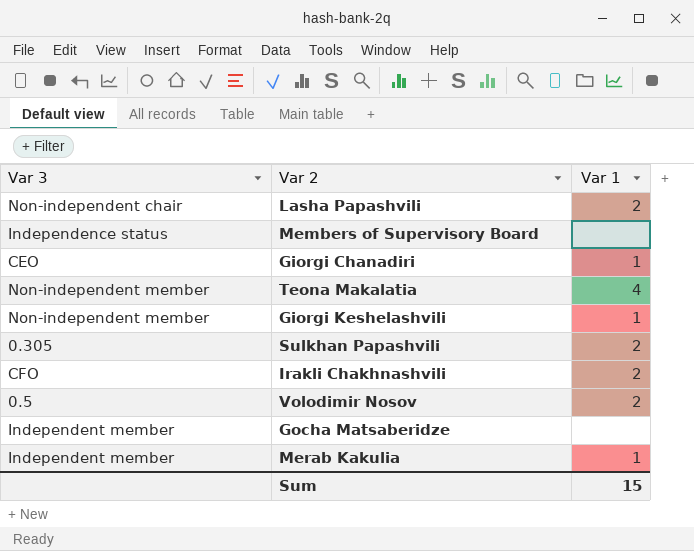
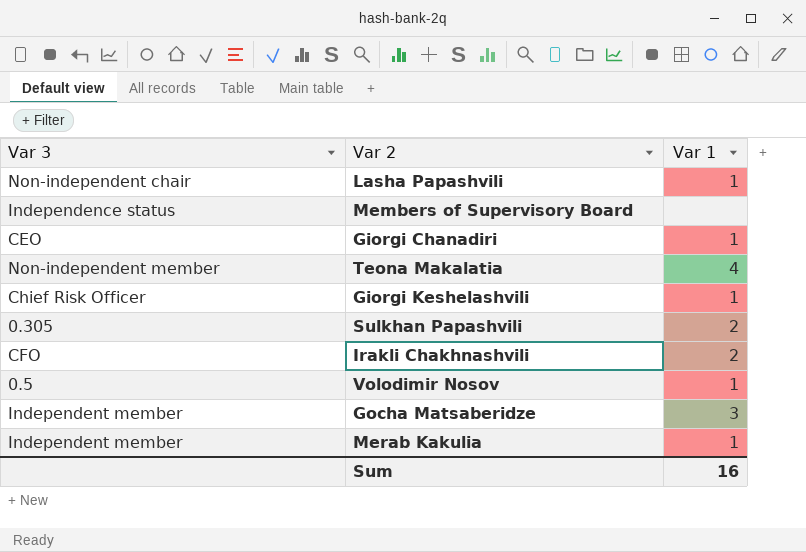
Lasha Papashvili | Var 1: 2 -> 1
Giorgi Keshelashvili | Var 3: Non-independent member -> Chief Risk Officer
Volodimir Nosov | Var 1: 2 -> 1
Gocha Matsaberidze | Var 1: none -> 3
Sum | Var 1: 15 -> 16

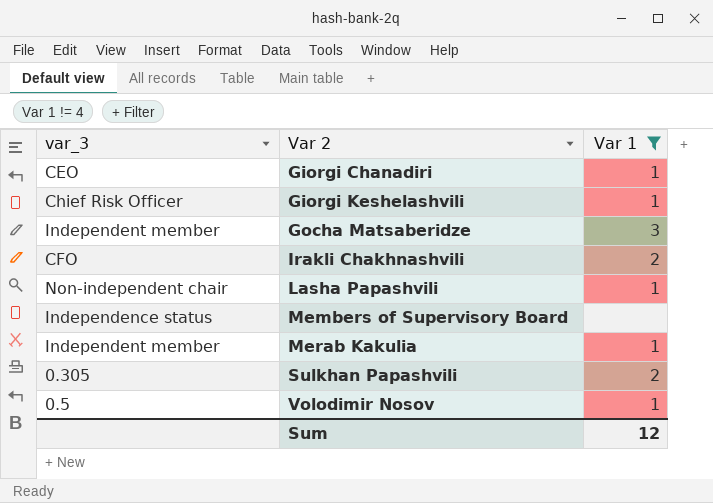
filter: none -> Var 1 != 4
row order: none -> Var 2 ascending
column name: Var 3 -> var_3
Sum | Var 1: 16 -> 12

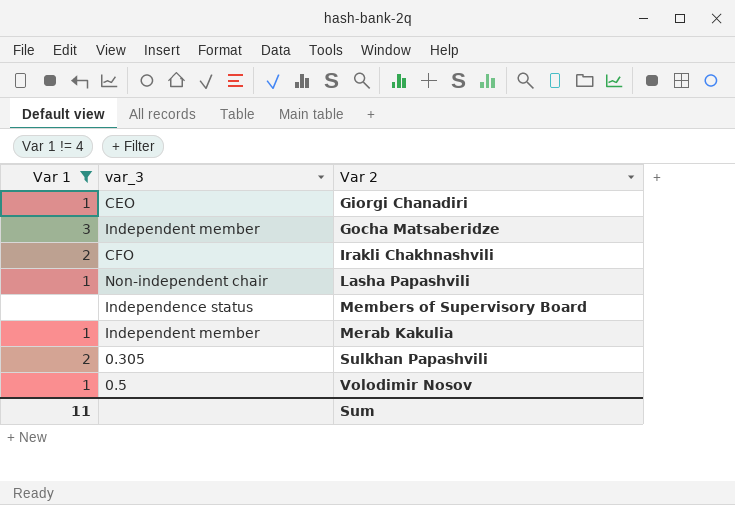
column Var 1 | position: 3 -> 1
row Giorgi Keshelashvili: Chief Risk Officer | 1 -> none
Sum | Var 1: 12 -> 11

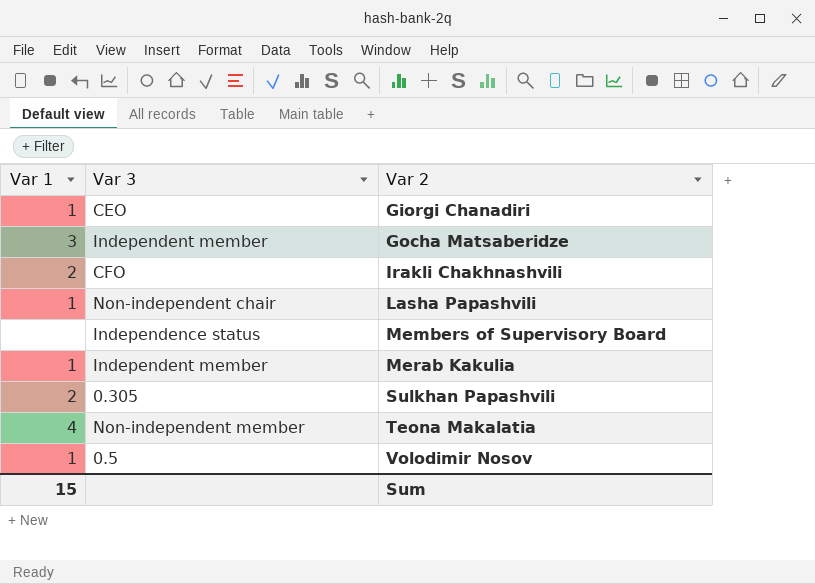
filter: Var 1 != 4 -> none
column name: var_3 -> Var 3
Sum | Var 1: 11 -> 15

